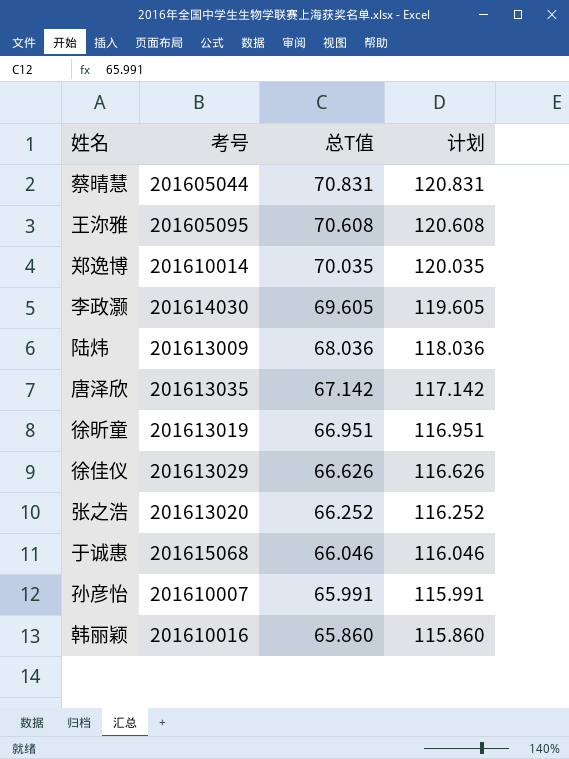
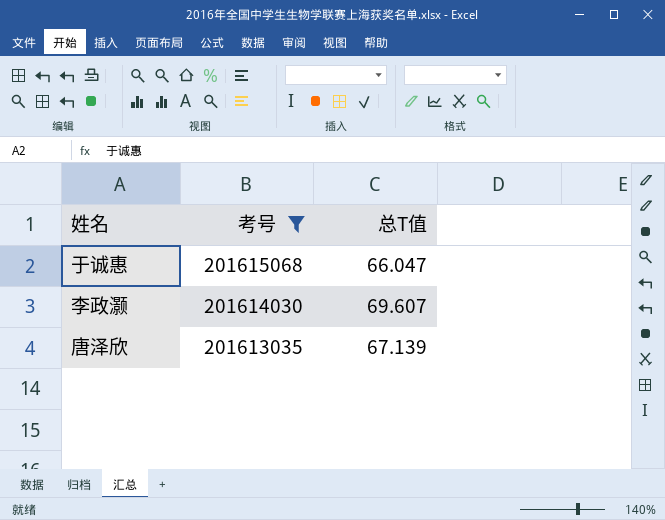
filter: none -> 考号 >= 201613035
row order: 总T值 descending -> 考号 descending
column 计划 | formula: [总T值] + 50 -> none
于诚惠 | 总T值: 66.046 -> 66.047
李政灏 | 总T值: 69.605 -> 69.607
唐泽欣 | 总T值: 67.142 -> 67.139

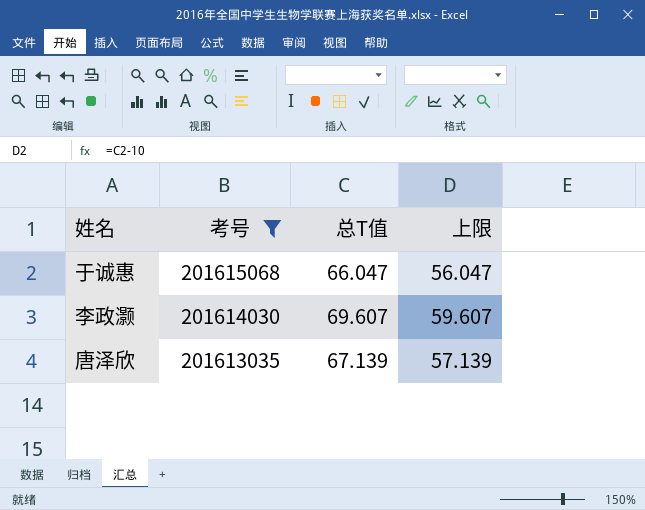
column 上限 | formula: none -> [总T值] - 10

